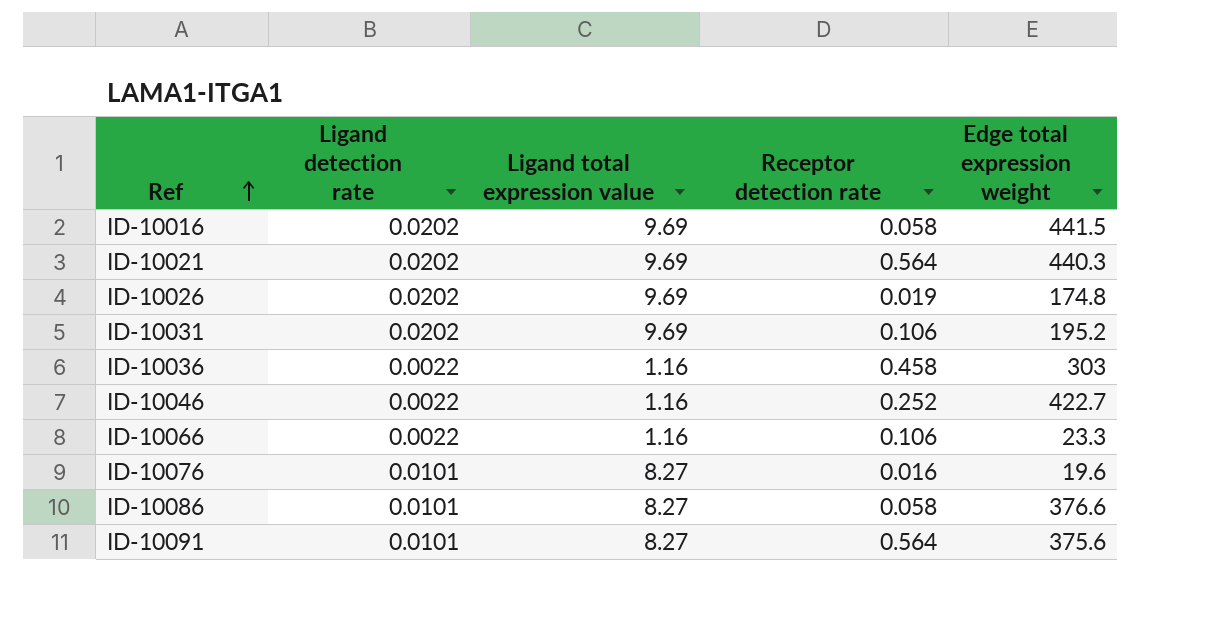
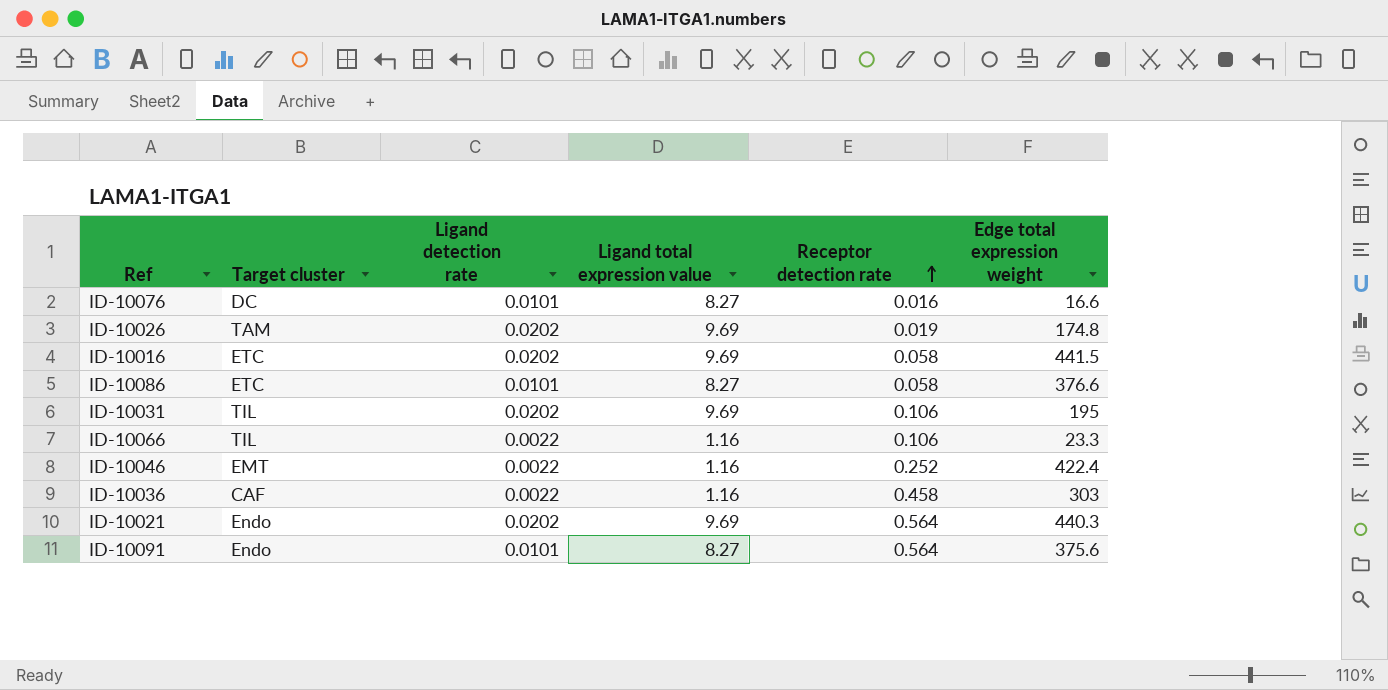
row order: Ref ascending -> Receptor detection rate ascending
column Target cluster | position: none -> 2
ID-10076 | Edge total expression weight: 19.6 -> 16.6
ID-10031 | Edge total expression weight: 195.2 -> 195
ID-10046 | Edge total expression weight: 422.7 -> 422.4

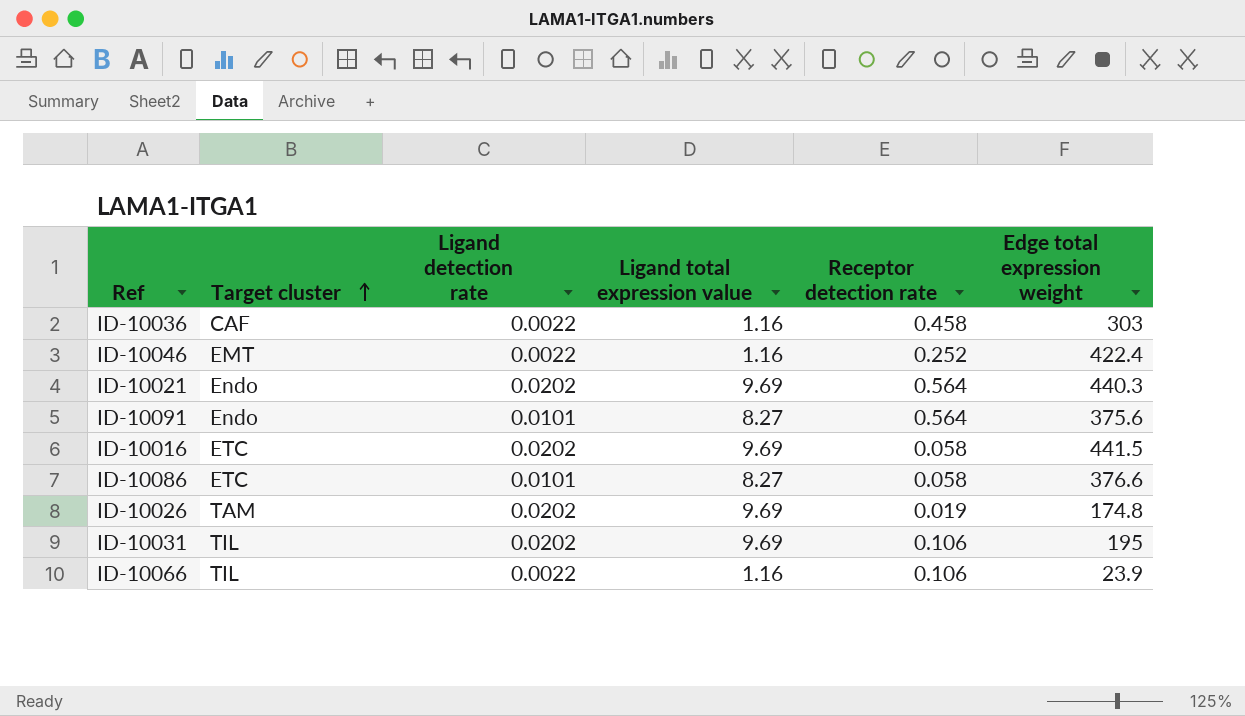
row order: Receptor detection rate ascending -> Target cluster ascending
row ID-10076: DC | 0.0101 | 8.27 | 0.016 | 16.6 -> none
ID-10066 | Edge total expression weight: 23.3 -> 23.9

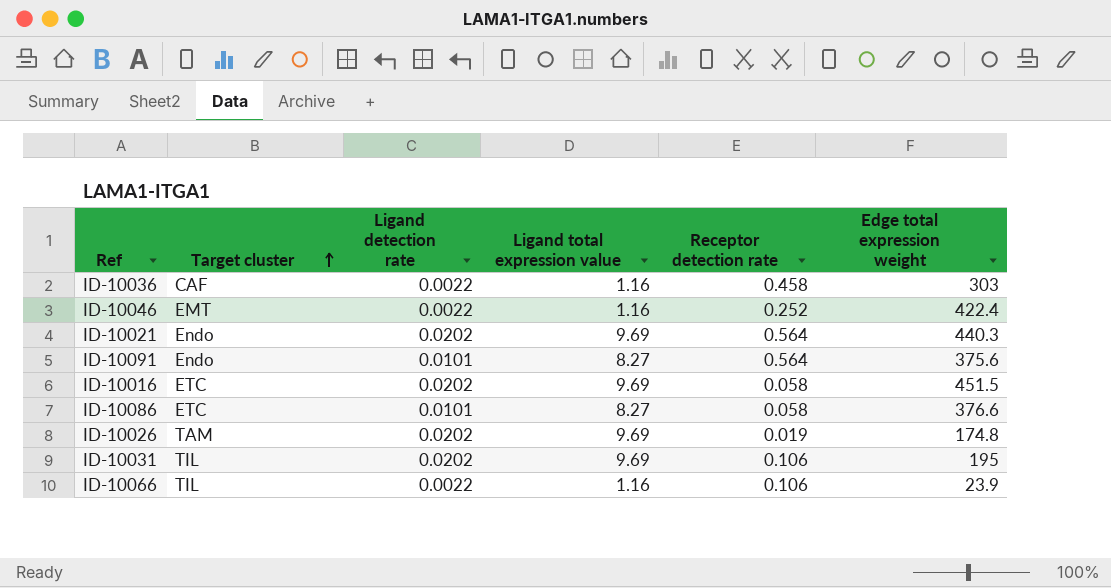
ID-10016 | Edge total expression weight: 441.5 -> 451.5

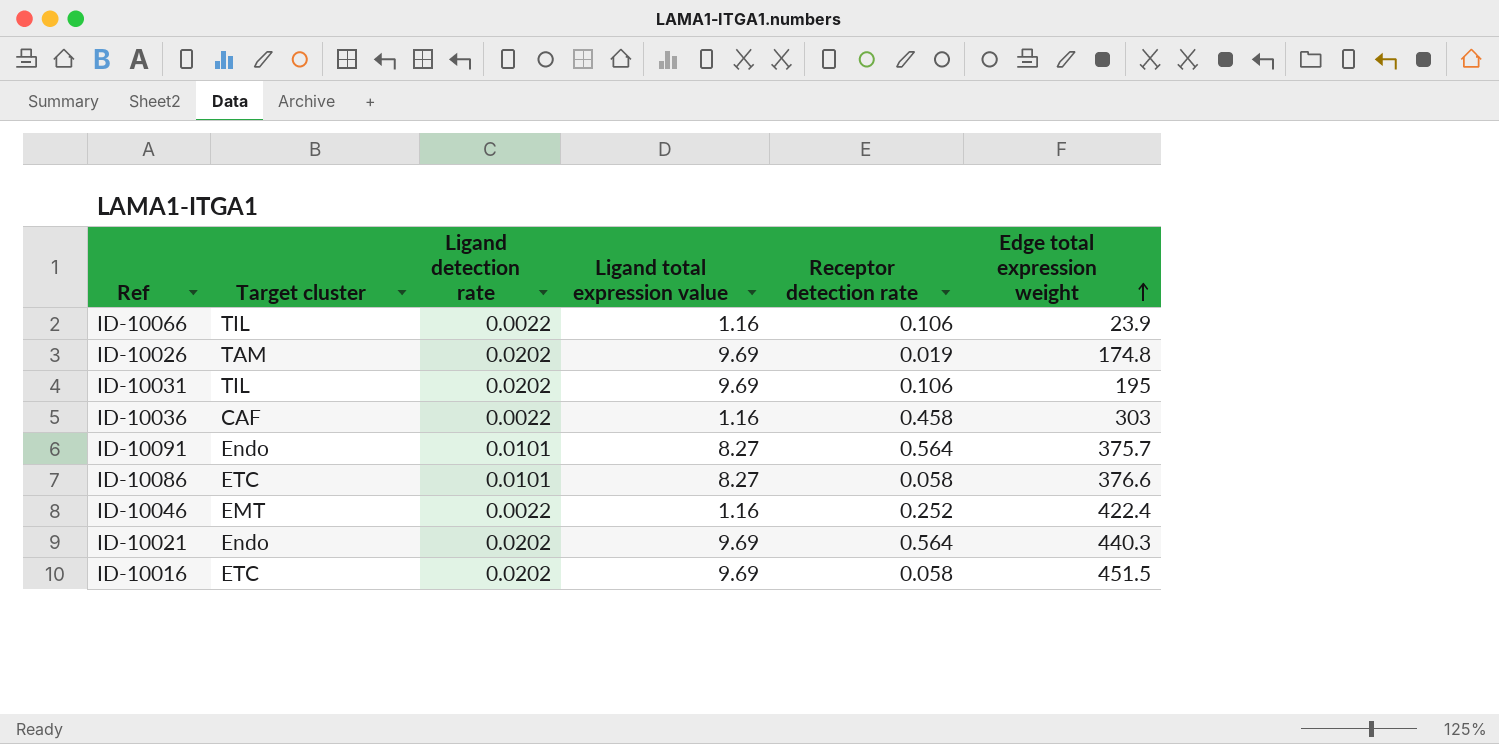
row order: Target cluster ascending -> Edge total expression weight ascending
ID-10091 | Edge total expression weight: 375.6 -> 375.7

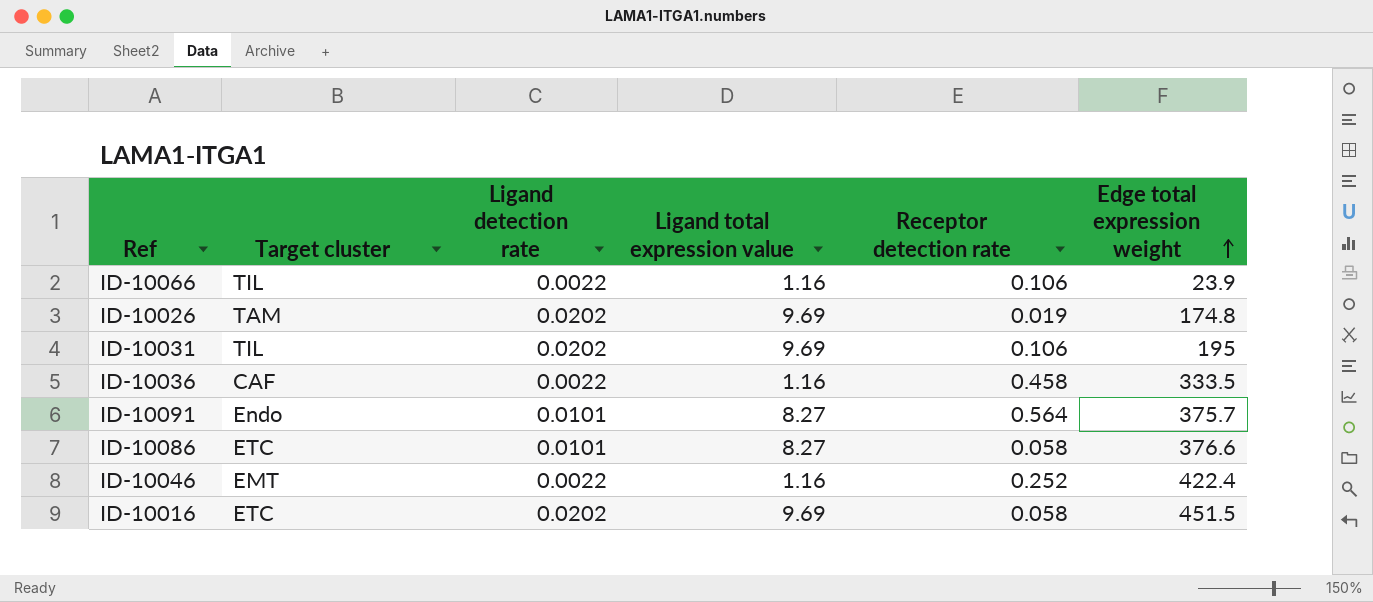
row ID-10021: Endo | 0.0202 | 9.69 | 0.564 | 440.3 -> none
ID-10036 | Edge total expression weight: 303 -> 333.5

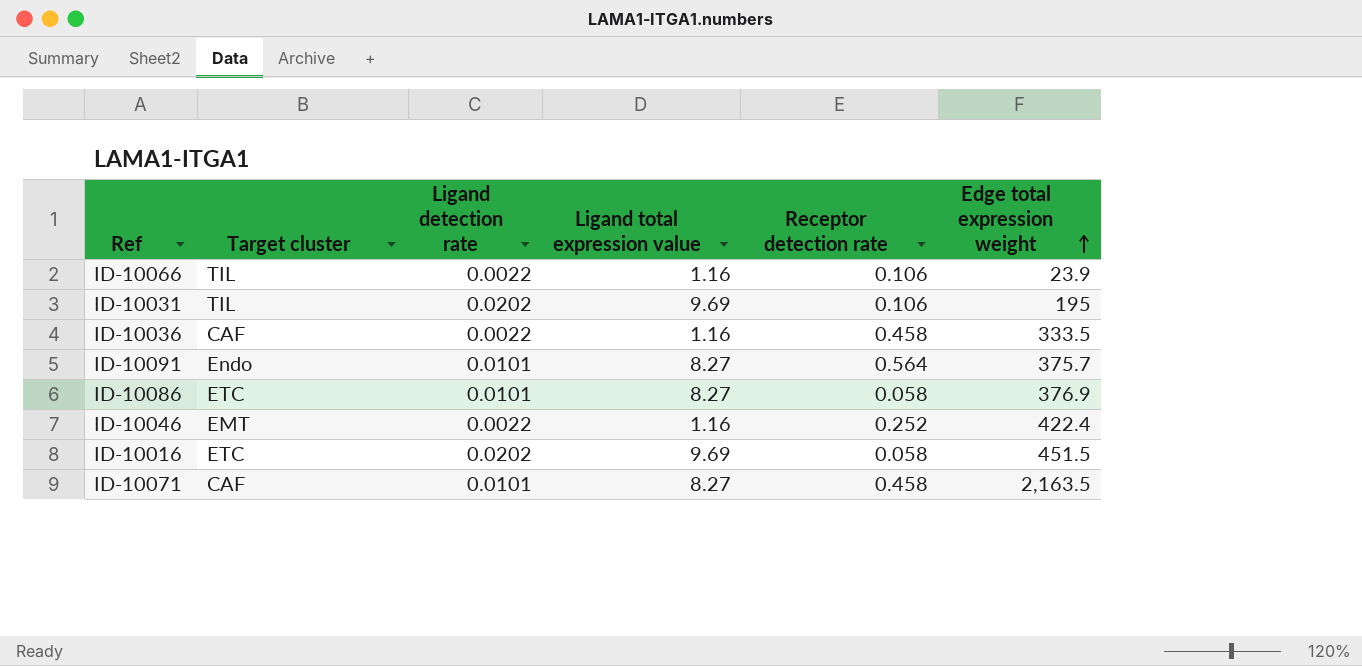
row ID-10026: TAM | 0.0202 | 9.69 | 0.019 | 174.8 -> none
ID-10086 | Edge total expression weight: 376.6 -> 376.9
row ID-10071: none -> CAF | 0.0101 | 8.27 | 0.458 | 2,163.5

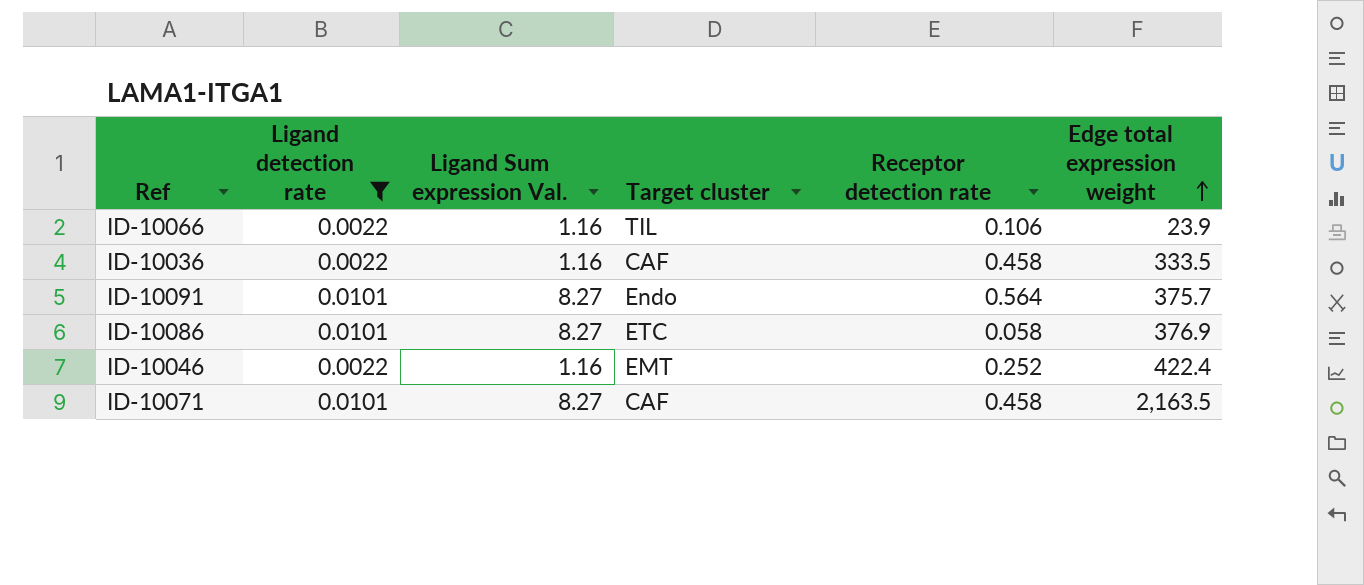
filter: none -> Ligand detection rate != 0.0202
column name: Ligand total expression value -> Ligand Sum expression Val.
column Target cluster | position: 2 -> 4

